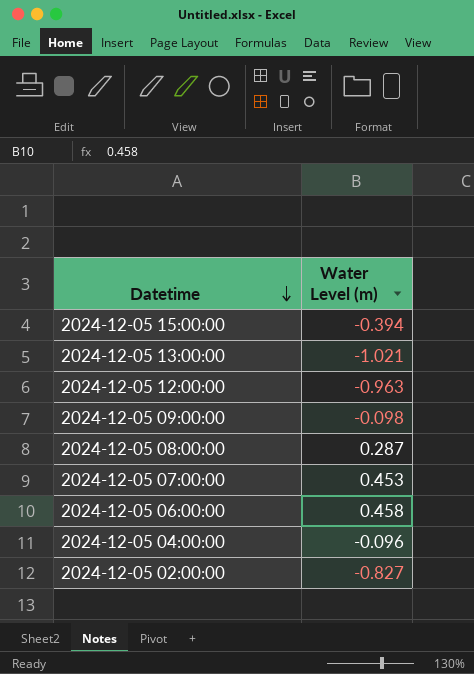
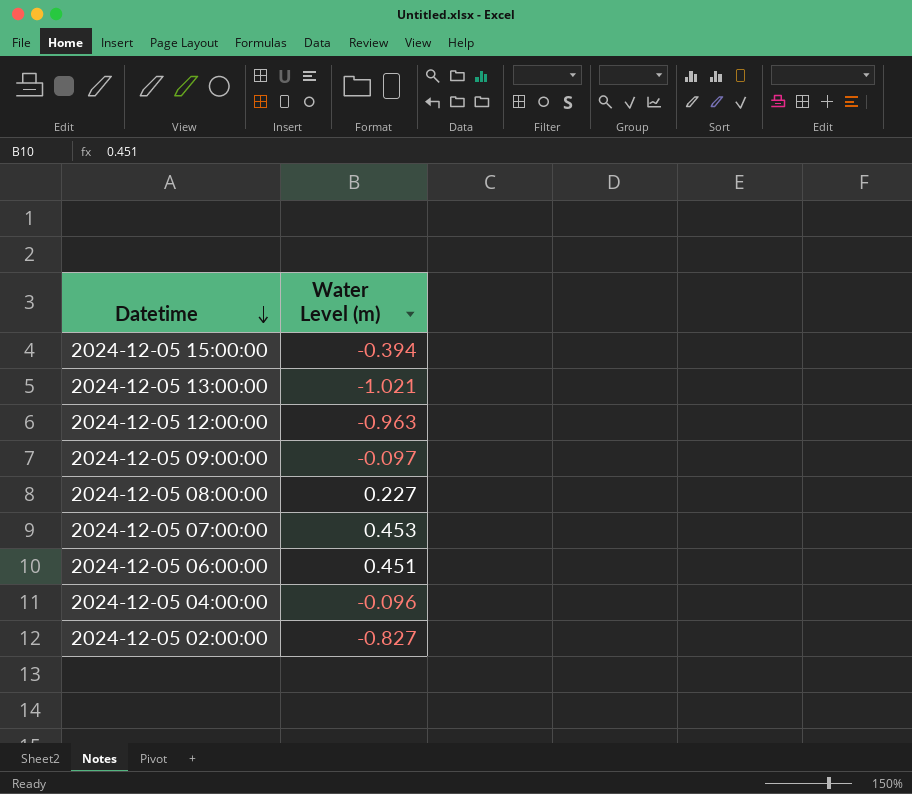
2024-12-05 09:00:00 | Water Level (m): -0.098 -> -0.097
2024-12-05 08:00:00 | Water Level (m): 0.287 -> 0.227
2024-12-05 06:00:00 | Water Level (m): 0.458 -> 0.451

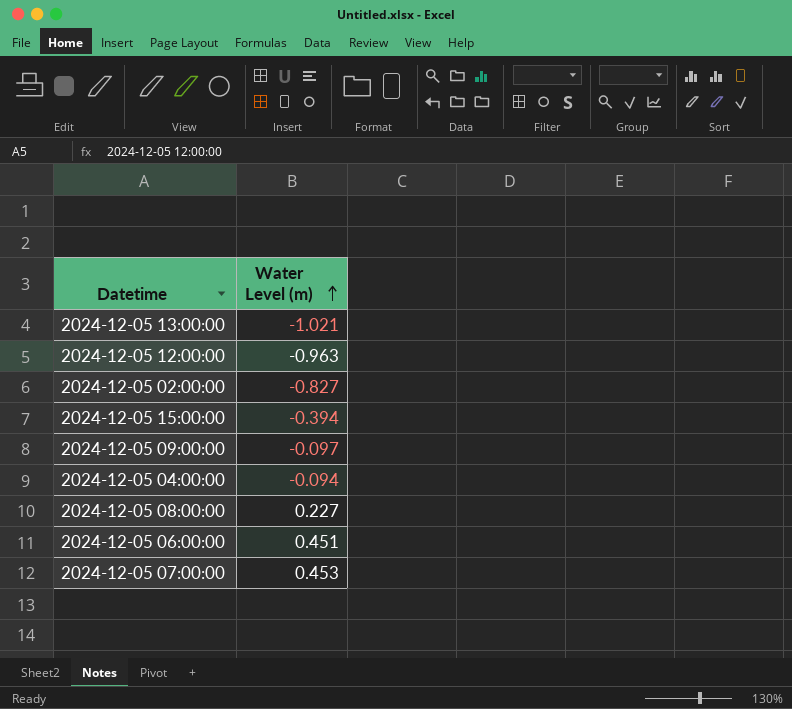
row order: Datetime descending -> Water Level (m) ascending
2024-12-05 04:00:00 | Water Level (m): -0.096 -> -0.094

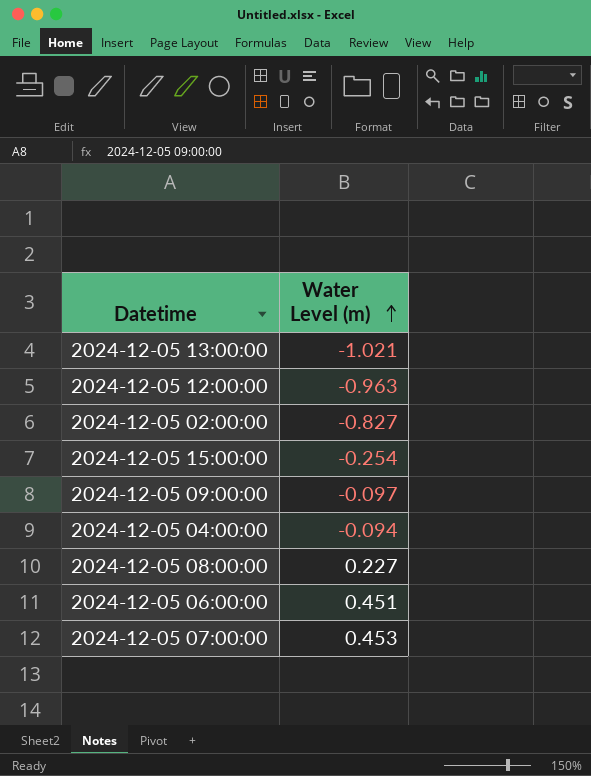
2024-12-05 15:00:00 | Water Level (m): -0.394 -> -0.254

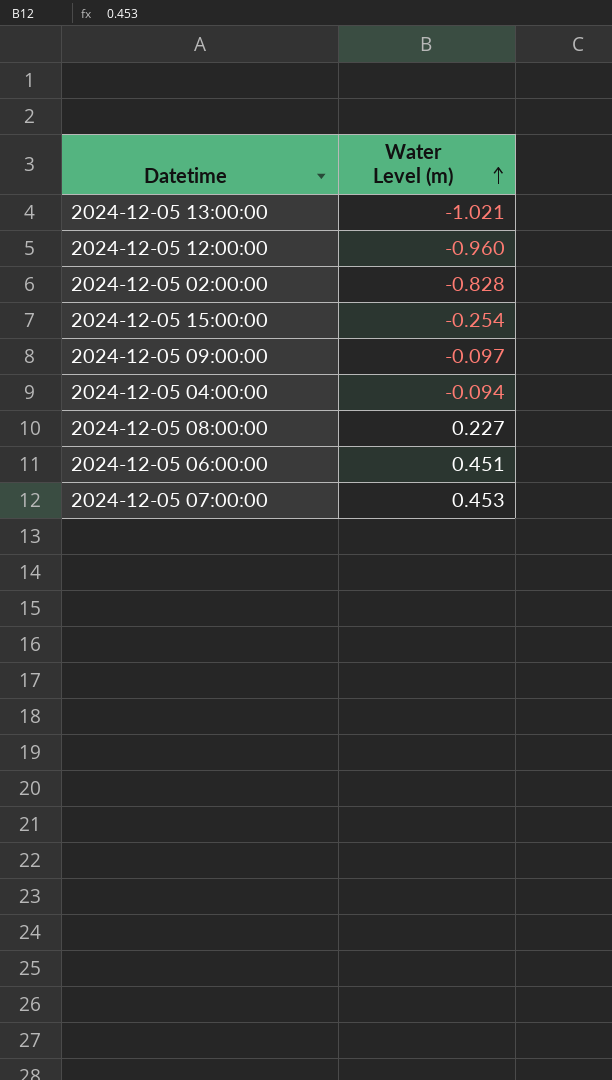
2024-12-05 12:00:00 | Water Level (m): -0.963 -> -0.960
2024-12-05 02:00:00 | Water Level (m): -0.827 -> -0.828

